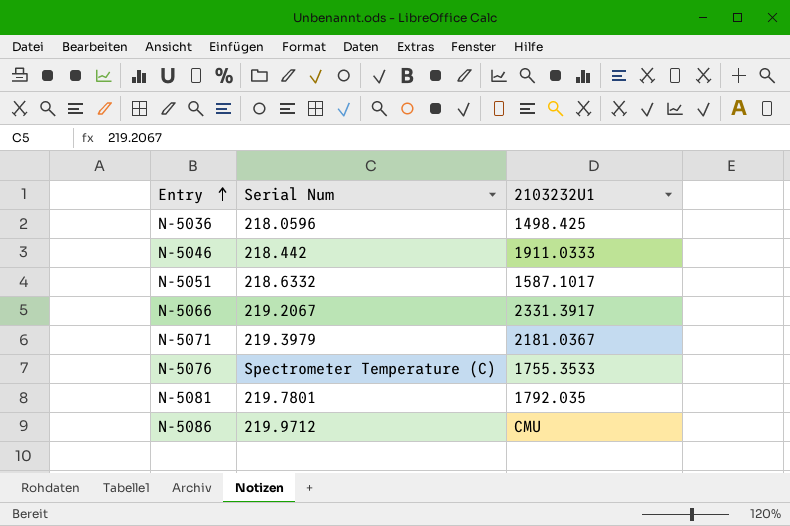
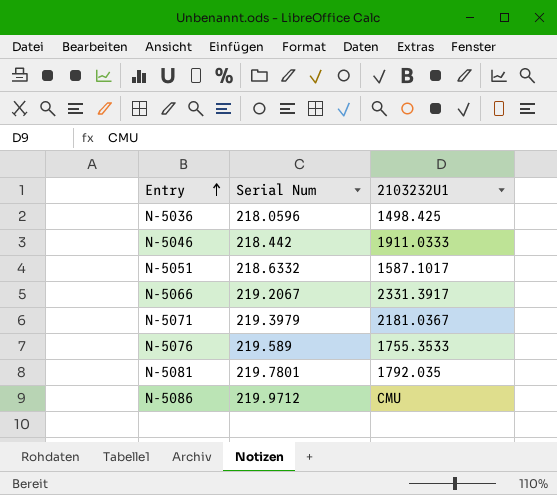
N-5076 | Serial Num: Spectrometer Temperature (C) -> 219.589

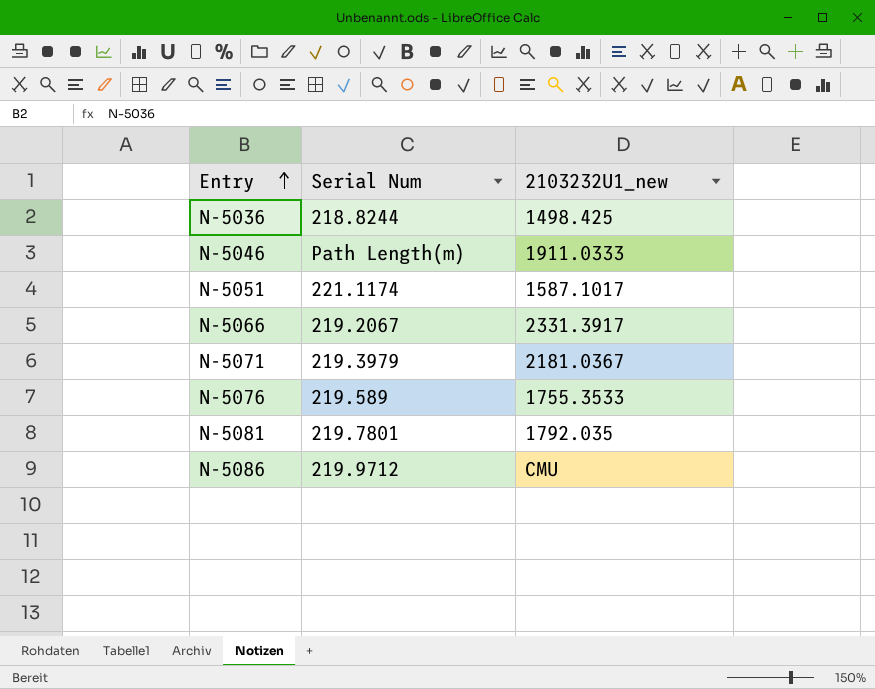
column name: 2103232U1 -> 2103232U1_new
N-5036 | Serial Num: 218.0596 -> 218.8244
N-5046 | Serial Num: 218.442 -> Path Length(m)
N-5051 | Serial Num: 218.6332 -> 221.1174

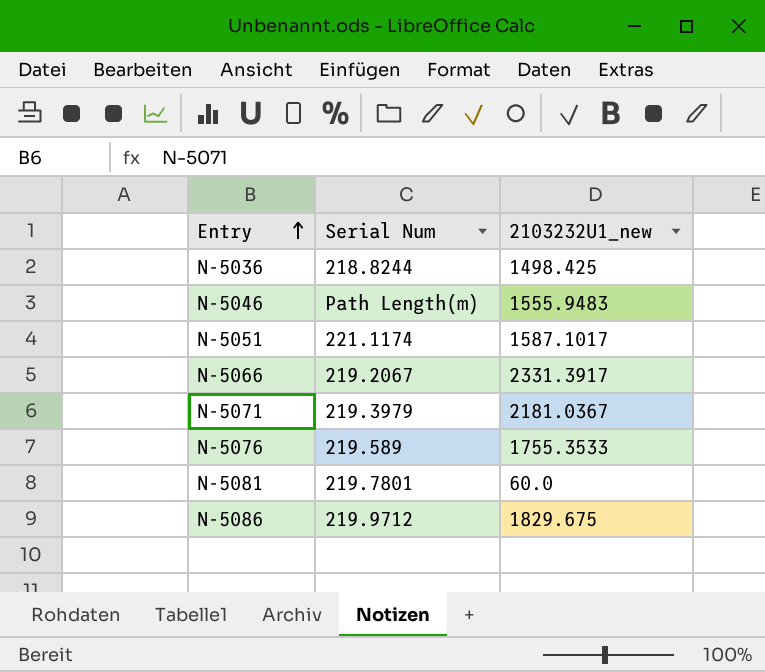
N-5046 | 2103232U1_new: 1911.0333 -> 1555.9483
N-5081 | 2103232U1_new: 1792.035 -> 60.0
N-5086 | 2103232U1_new: CMU -> 1829.675

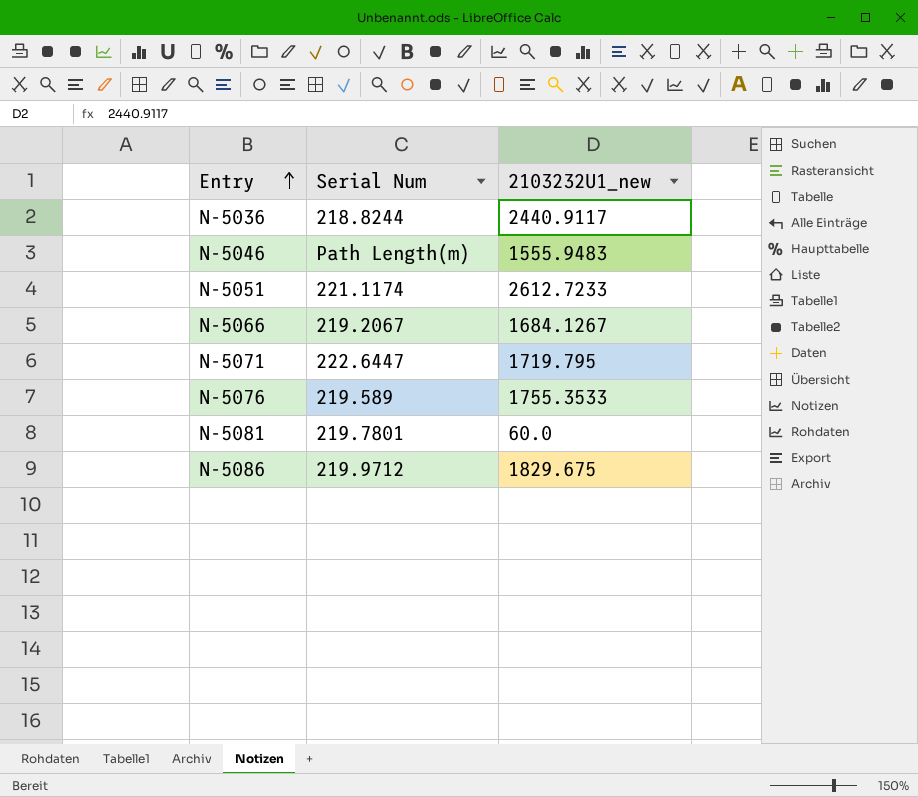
N-5036 | 2103232U1_new: 1498.425 -> 2440.9117
N-5051 | 2103232U1_new: 1587.1017 -> 2612.7233
N-5066 | 2103232U1_new: 2331.3917 -> 1684.1267
N-5071 | Serial Num: 219.3979 -> 222.6447
N-5071 | 2103232U1_new: 2181.0367 -> 1719.795

